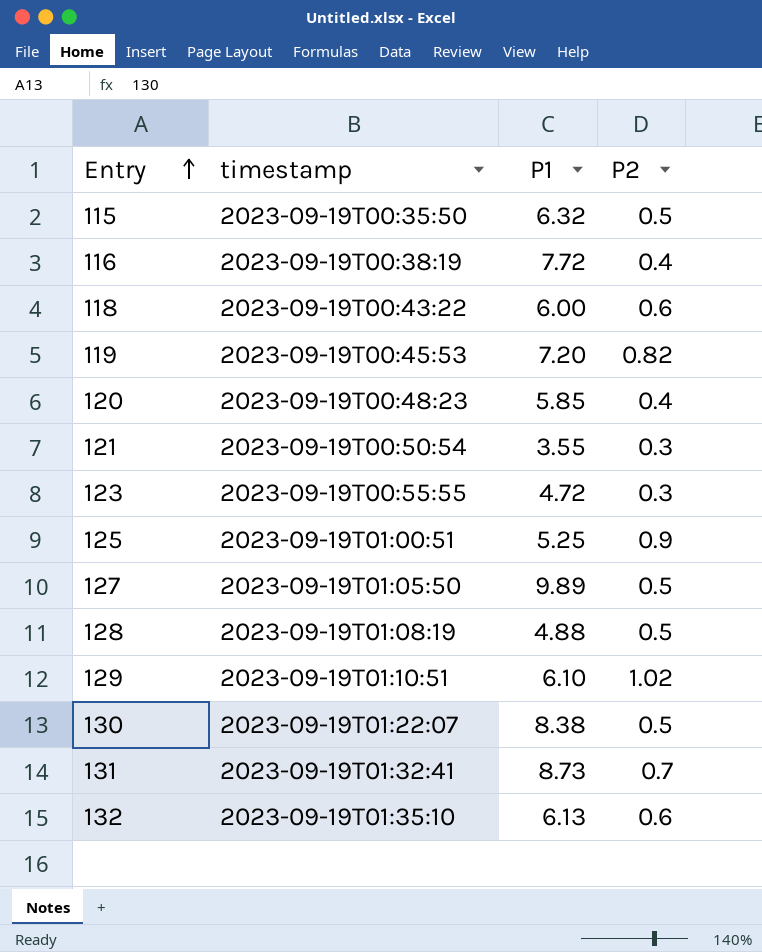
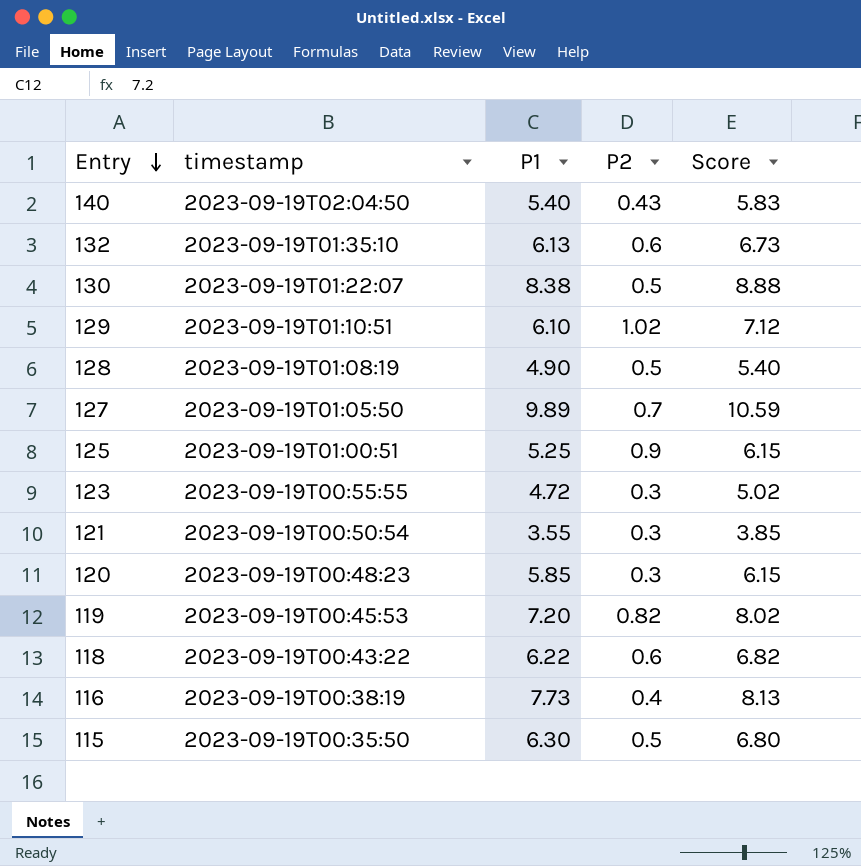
row order: Entry ascending -> Entry descending
column Score | formula: none -> [P1] + [P2]
row 131: 2023-09-19T01:32:41 | 8.73 | 0.7 -> none
row 140: none -> 2023-09-19T02:04:50 | 5.40 | 0.43 | 5.83
128 | P1: 4.88 -> 4.90
127 | P2: 0.5 -> 0.7
120 | P2: 0.4 -> 0.3
118 | P1: 6.00 -> 6.22
116 | P1: 7.72 -> 7.73
115 | P1: 6.32 -> 6.30

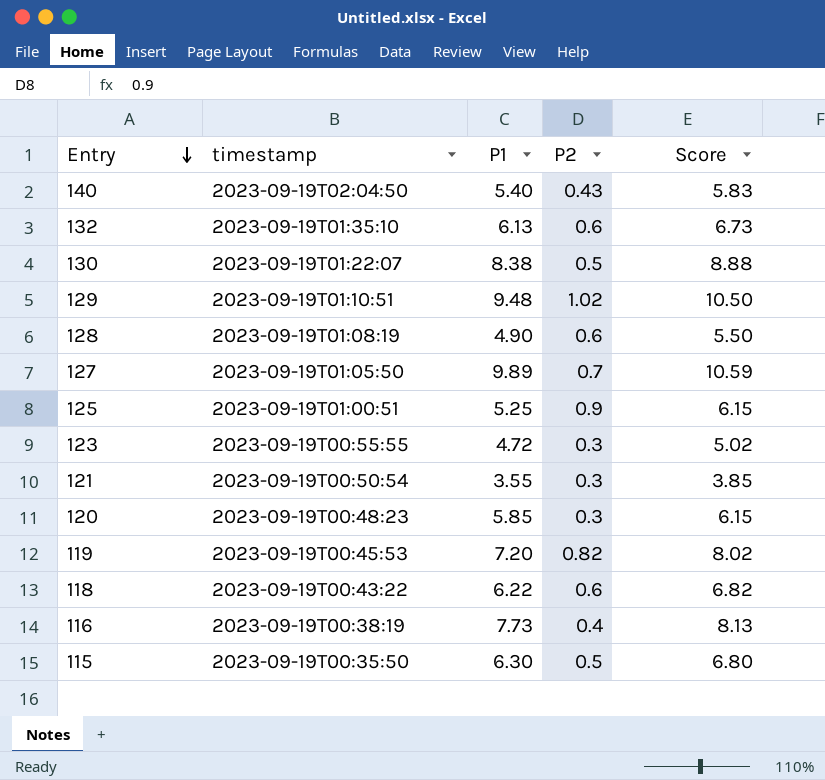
129 | P1: 6.10 -> 9.48
129 | Score: 7.12 -> 10.50
128 | P2: 0.5 -> 0.6
128 | Score: 5.40 -> 5.50

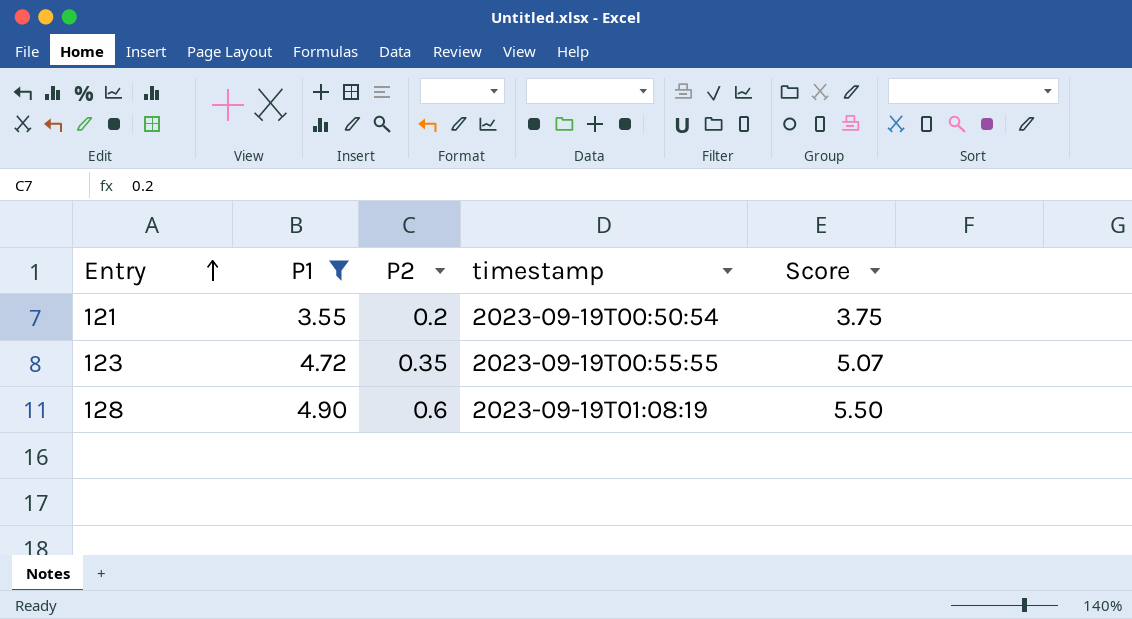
filter: none -> P1 <= 4.90
row order: Entry descending -> Entry ascending
column timestamp | position: 2 -> 4
121 | P2: 0.3 -> 0.2
121 | Score: 3.85 -> 3.75
123 | P2: 0.3 -> 0.35
123 | Score: 5.02 -> 5.07

